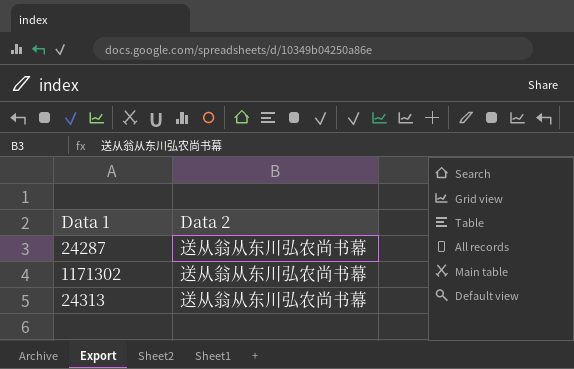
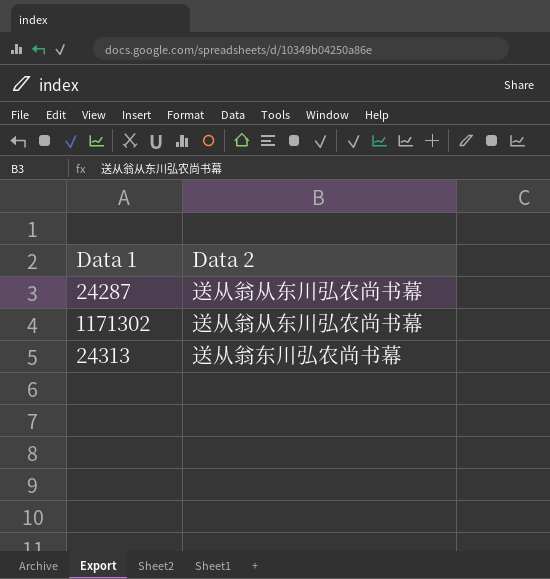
24313 | Data 2: 送从翁从东川弘农尚书幕 -> 送从翁东川弘农尚书幕

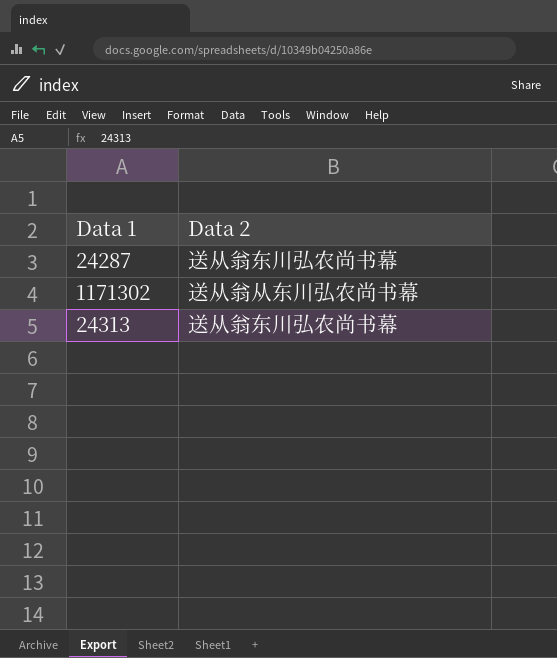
24287 | Data 2: 送从翁从东川弘农尚书幕 -> 送从翁东川弘农尚书幕

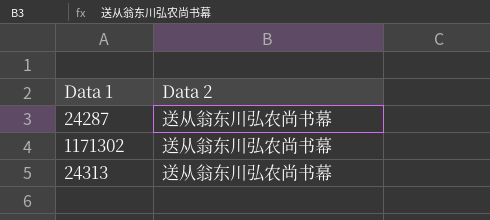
1171302 | Data 2: 送从翁从东川弘农尚书幕 -> 送从翁东川弘农尚书幕

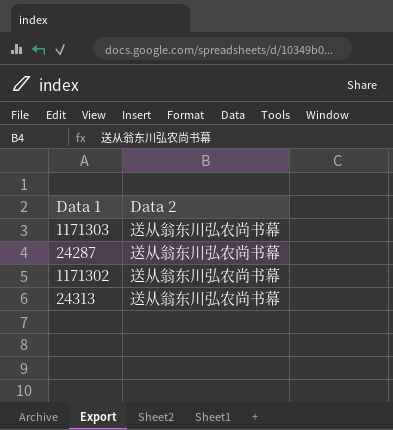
row 1171303: none -> 送从翁东川弘农尚书幕

